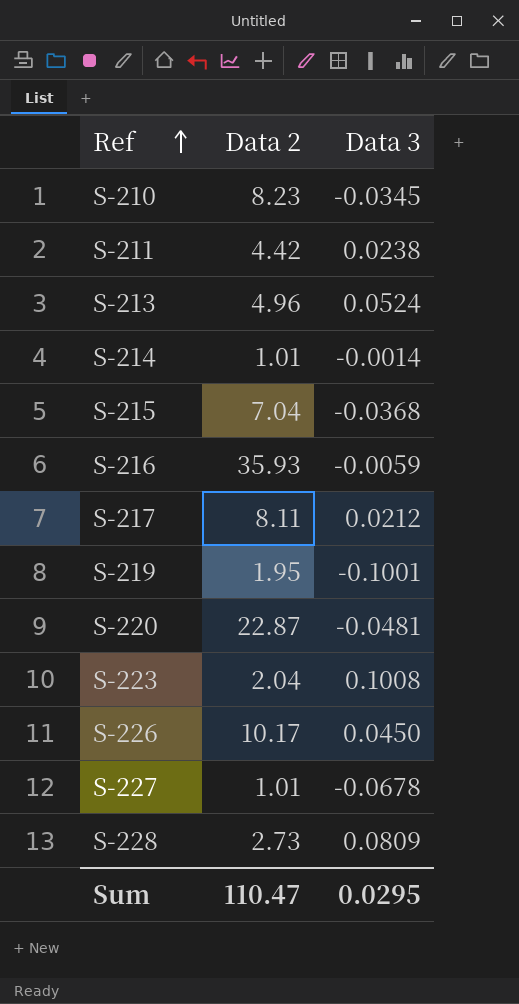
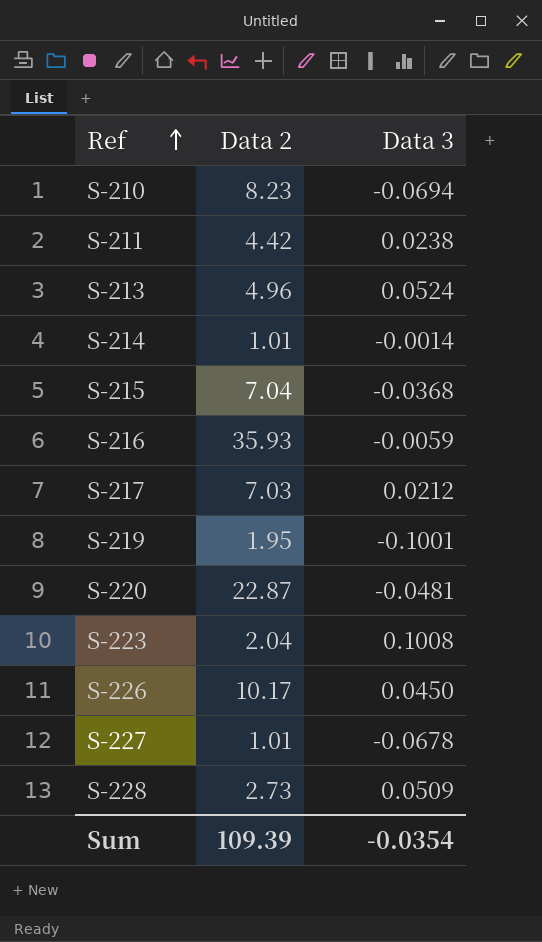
S-210 | Data 3: -0.0345 -> -0.0694
S-217 | Data 2: 8.11 -> 7.03
S-228 | Data 3: 0.0809 -> 0.0509
Sum | Data 2: 110.47 -> 109.39
Sum | Data 3: 0.0295 -> -0.0354

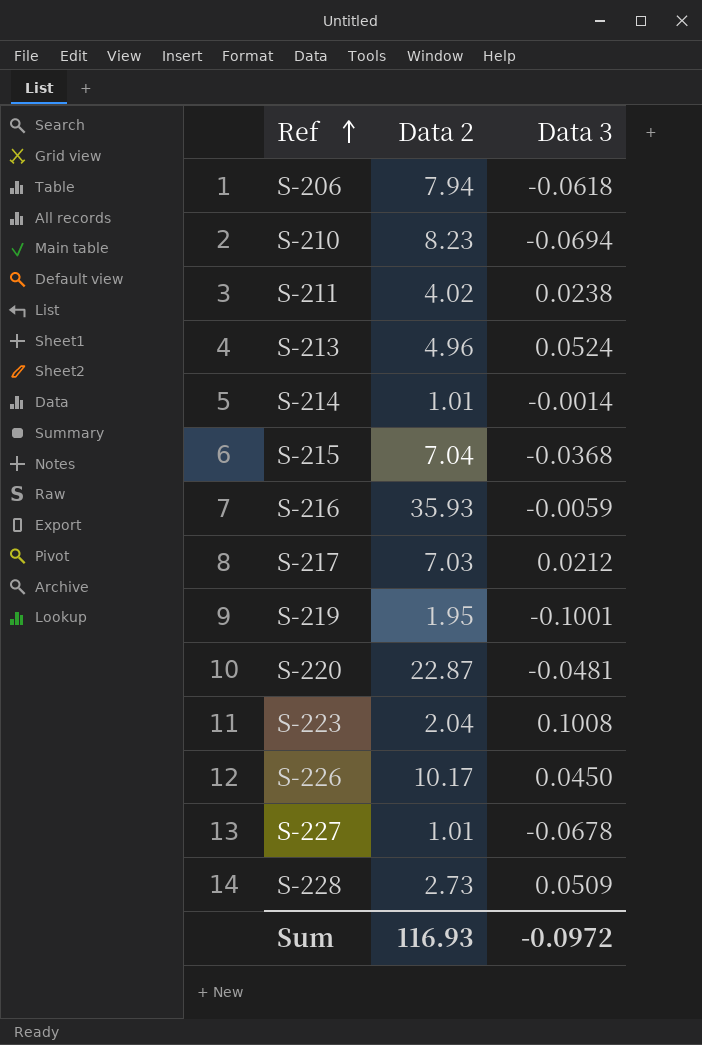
row S-206: none -> 7.94 | -0.0618
S-211 | Data 2: 4.42 -> 4.02
Sum | Data 2: 109.39 -> 116.93
Sum | Data 3: -0.0354 -> -0.0972

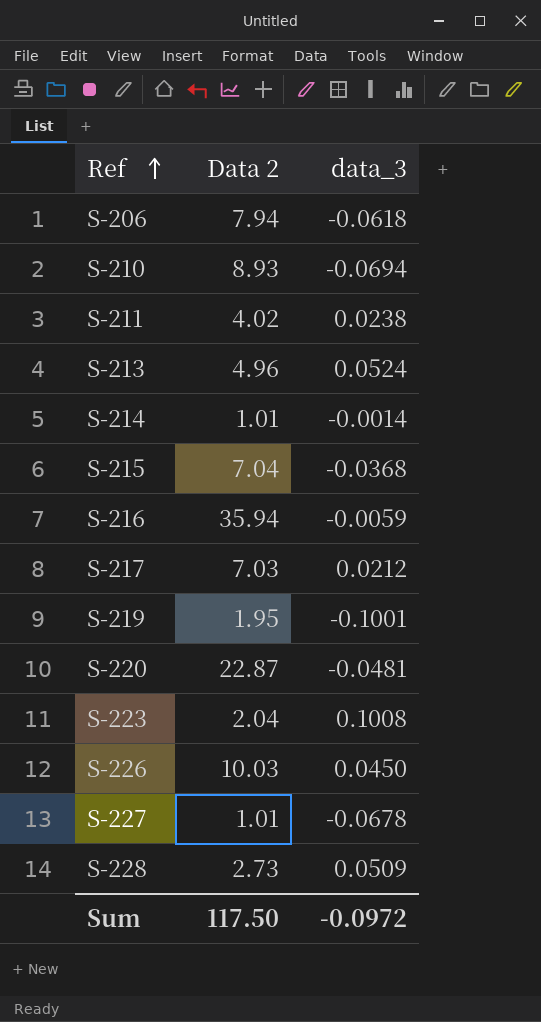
column name: Data 3 -> data_3
S-210 | Data 2: 8.23 -> 8.93
S-216 | Data 2: 35.93 -> 35.94
S-226 | Data 2: 10.17 -> 10.03
Sum | Data 2: 116.93 -> 117.50

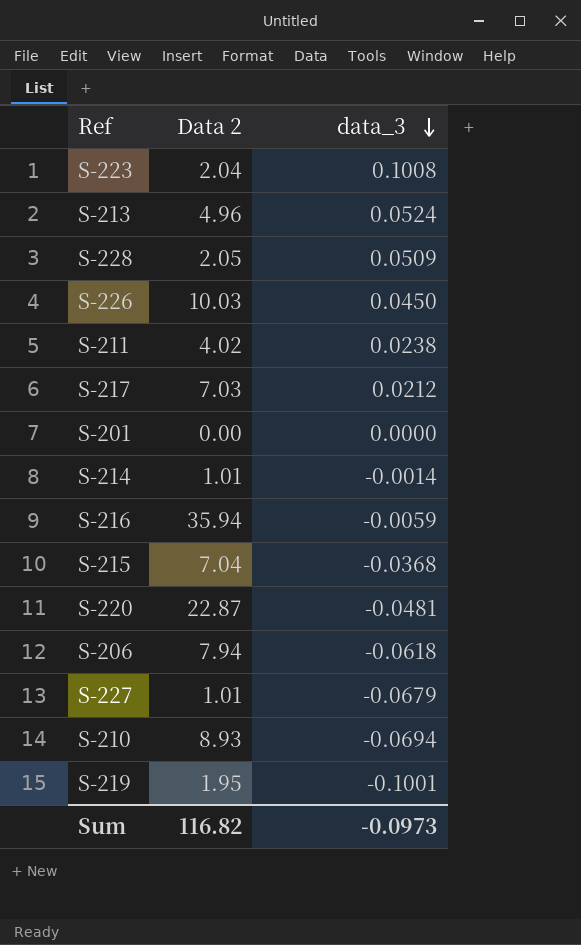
row order: Ref ascending -> data_3 descending
S-228 | Data 2: 2.73 -> 2.05
row S-201: none -> 0.00 | 0.0000
S-227 | data_3: -0.0678 -> -0.0679
Sum | Data 2: 117.50 -> 116.82
Sum | data_3: -0.0972 -> -0.0973

